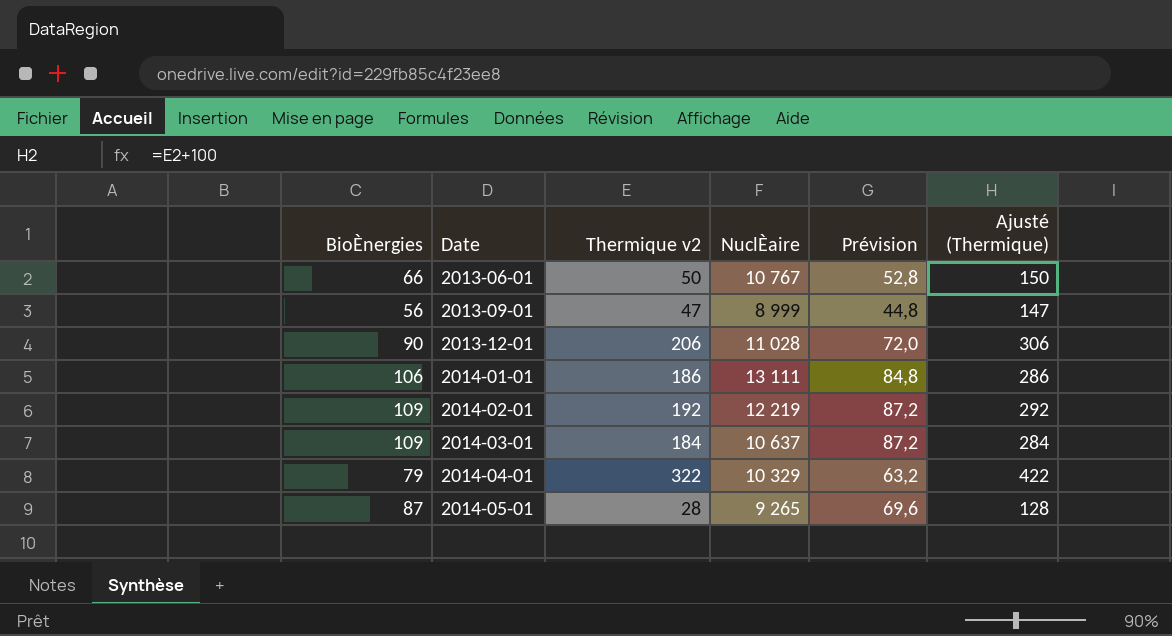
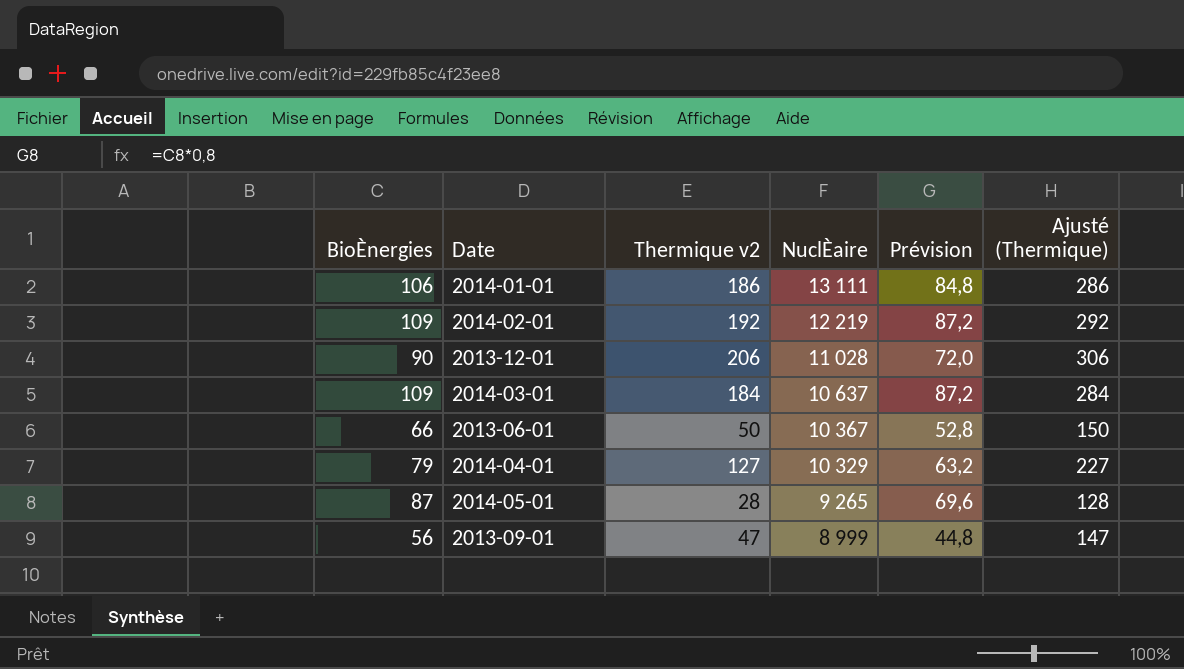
row order: Date ascending -> NuclÈaire descending
2013-06-01 | NuclÈaire: 10 767 -> 10 367
2014-04-01 | Thermique v2: 322 -> 127
2014-04-01 | Ajusté (Thermique): 422 -> 227

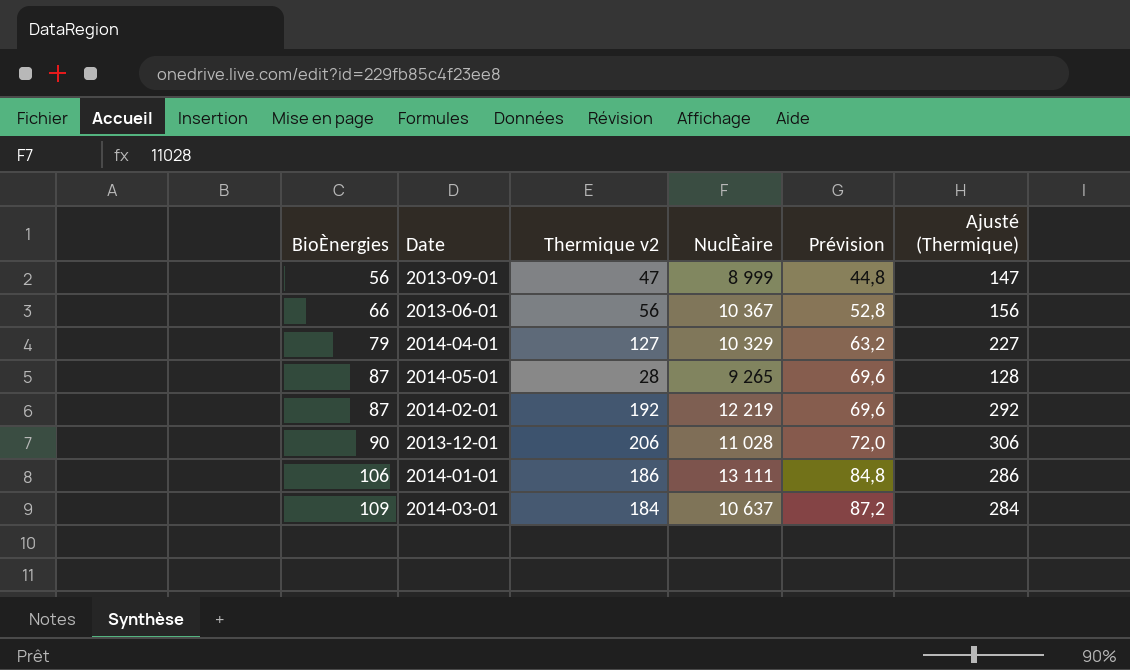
row order: NuclÈaire descending -> BioÈnergies ascending
2013-06-01 | Thermique v2: 50 -> 56
2013-06-01 | Ajusté (Thermique): 150 -> 156
2014-02-01 | BioÈnergies: 109 -> 87
2014-02-01 | Prévision: 87,2 -> 69,6

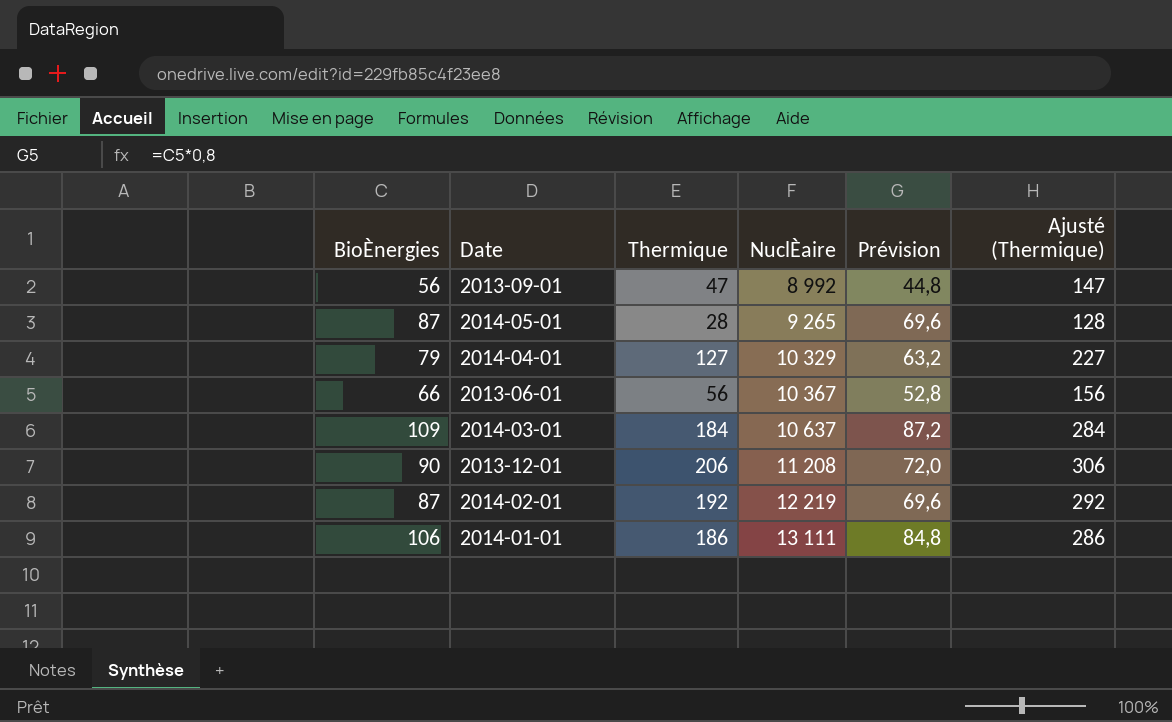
row order: BioÈnergies ascending -> NuclÈaire ascending
column name: Thermique v2 -> Thermique
2013-09-01 | NuclÈaire: 8 999 -> 8 992
2013-12-01 | NuclÈaire: 11 028 -> 11 208

